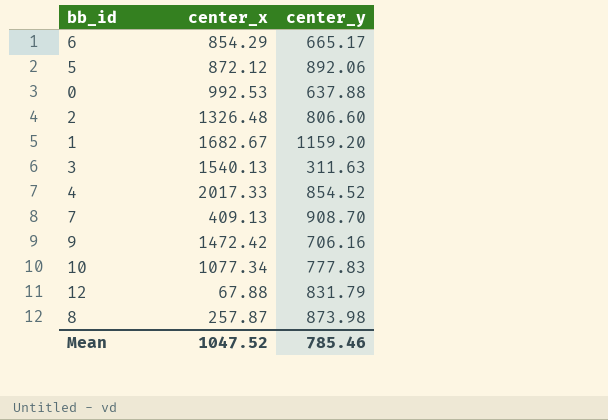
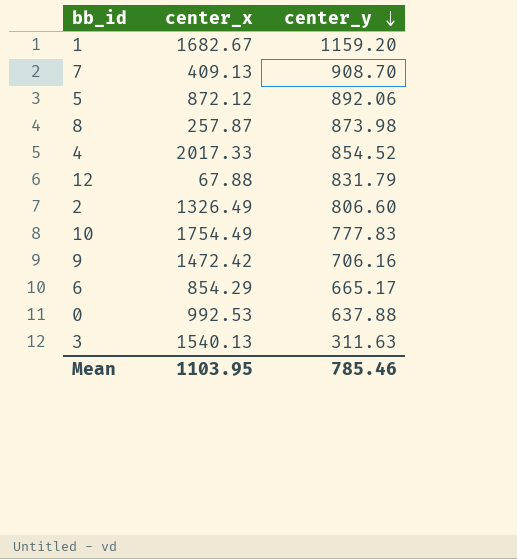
row order: none -> center_y descending
2 | center_x: 1326.48 -> 1326.49
10 | center_x: 1077.34 -> 1754.49
Mean | center_x: 1047.52 -> 1103.95

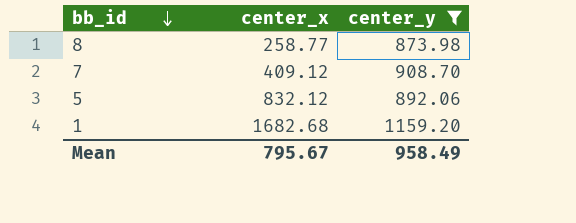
filter: none -> center_y >= 873.98
row order: center_y descending -> bb_id descending
8 | center_x: 257.87 -> 258.77
7 | center_x: 409.13 -> 409.12
5 | center_x: 872.12 -> 832.12
1 | center_x: 1682.67 -> 1682.68
Mean | center_x: 1103.95 -> 795.67
Mean | center_y: 785.46 -> 958.49

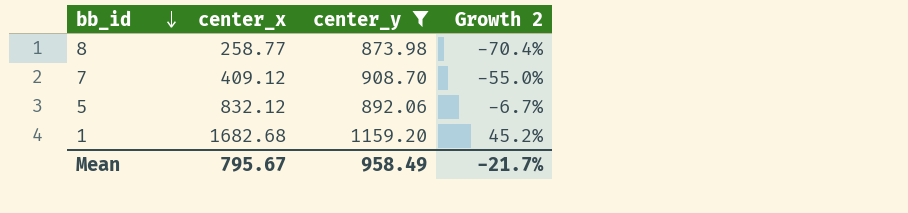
column Growth 2 | formula: none -> ([center_x] - [center_y]) / [center_y]

